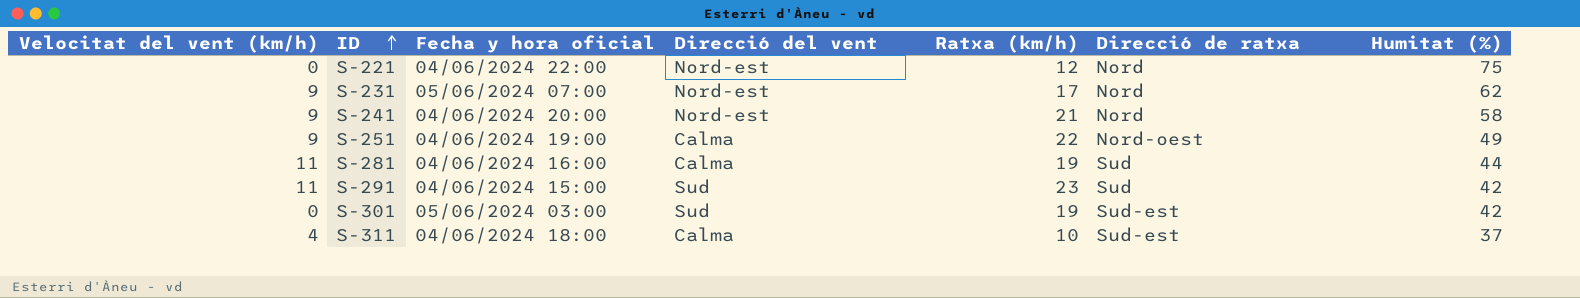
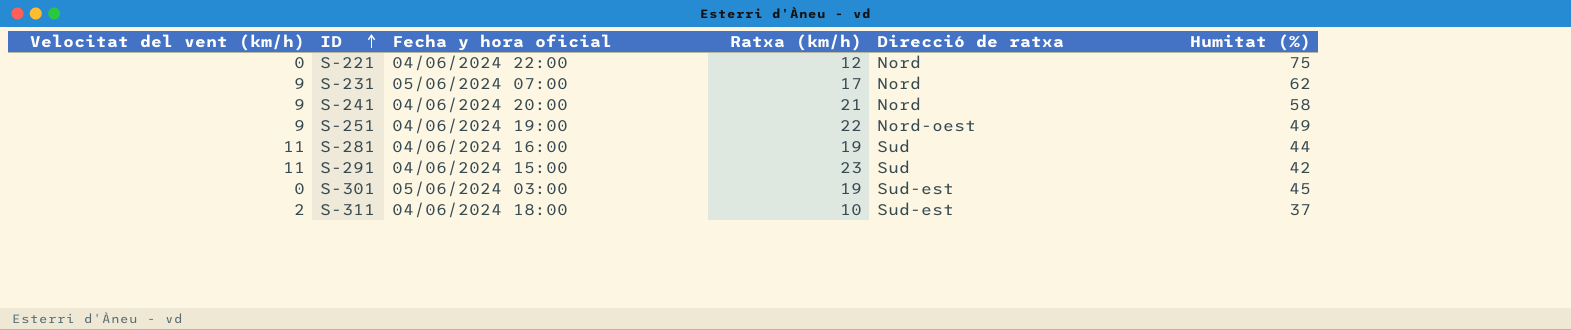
column Direcció del vent | position: 4 -> none
S-301 | Humitat (%): 42 -> 45
S-311 | Velocitat del vent (km/h): 4 -> 2

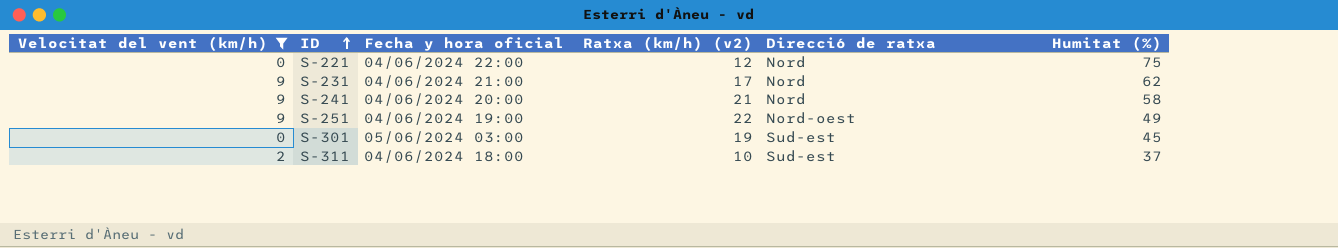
filter: none -> Velocitat del vent (km/h) != 11
column name: Ratxa (km/h) -> Ratxa (km/h) (v2)
S-231 | Fecha y hora oficial: 05/06/2024 07:00 -> 04/06/2024 21:00

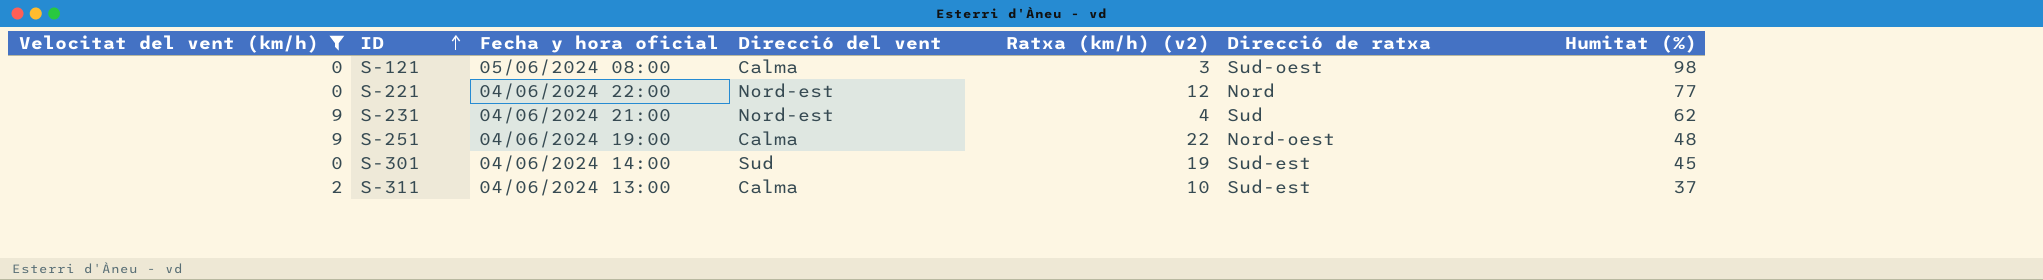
column Direcció del vent | position: none -> 4
row S-241: 9 | 04/06/2024 20:00 | 21 | Nord | 58 -> none
row S-121: none -> 0 | 05/06/2024 08:00 | Calma | 3 | Sud-oest | 98
S-221 | Humitat (%): 75 -> 77
S-231 | Ratxa (km/h) (v2): 17 -> 4
S-231 | Direcció de ratxa: Nord -> Sud
S-251 | Humitat (%): 49 -> 48
S-301 | Fecha y hora oficial: 05/06/2024 03:00 -> 04/06/2024 14:00
S-311 | Fecha y hora oficial: 04/06/2024 18:00 -> 04/06/2024 13:00

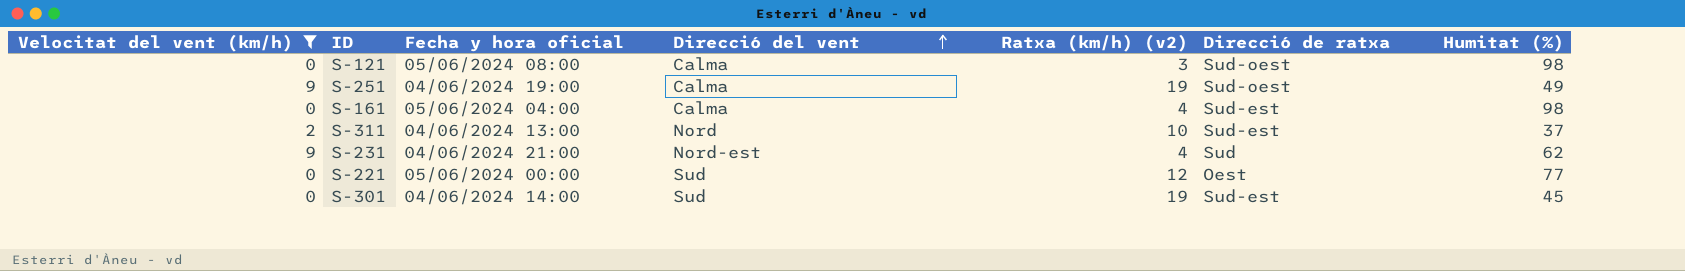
row order: ID ascending -> Direcció del vent ascending
S-251 | Ratxa (km/h) (v2): 22 -> 19
S-251 | Direcció de ratxa: Nord-oest -> Sud-oest
S-251 | Humitat (%): 48 -> 49
row S-161: none -> 0 | 05/06/2024 04:00 | Calma | 4 | Sud-est | 98
S-311 | Direcció del vent: Calma -> Nord
S-221 | Fecha y hora oficial: 04/06/2024 22:00 -> 05/06/2024 00:00
S-221 | Direcció del vent: Nord-est -> Sud
S-221 | Direcció de ratxa: Nord -> Oest

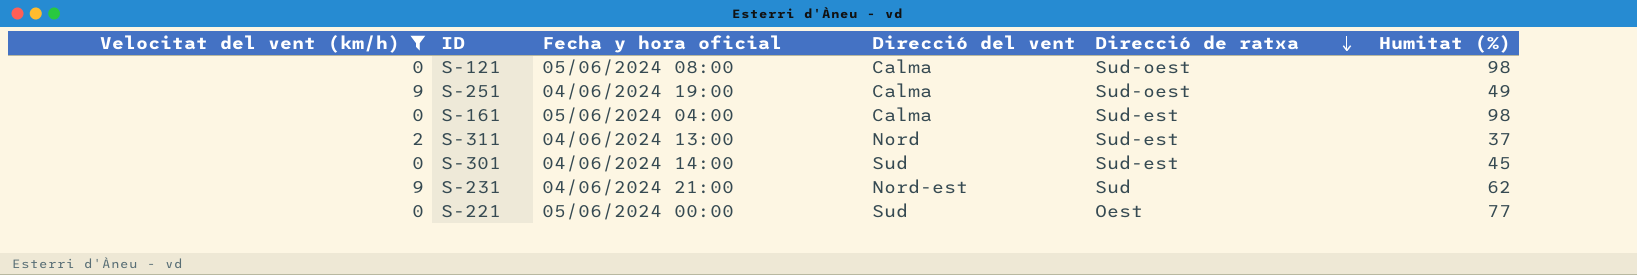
row order: Direcció del vent ascending -> Direcció de ratxa descending
column Ratxa (km/h) (v2) | position: 5 -> none

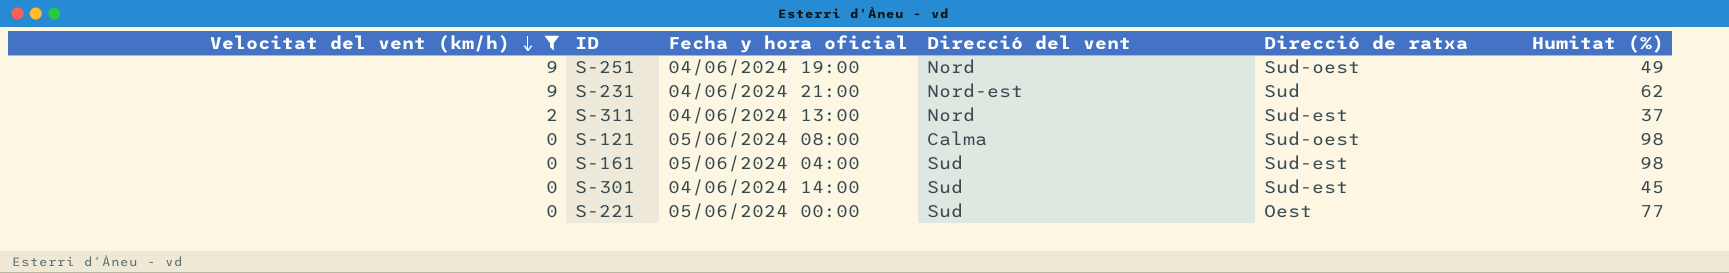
row order: Direcció de ratxa descending -> Velocitat del vent (km/h) descending
S-251 | Direcció del vent: Calma -> Nord
S-161 | Direcció del vent: Calma -> Sud

